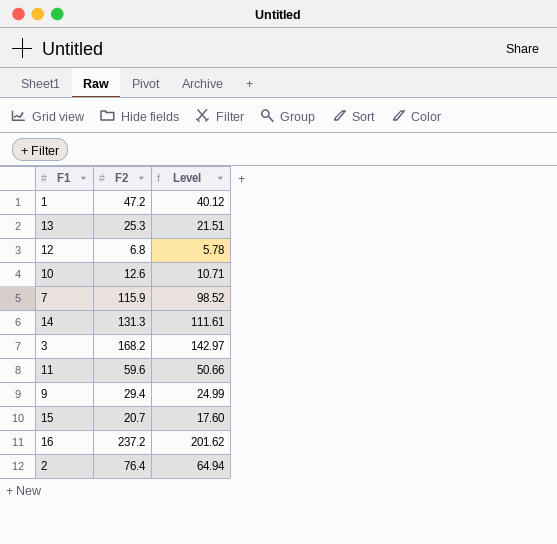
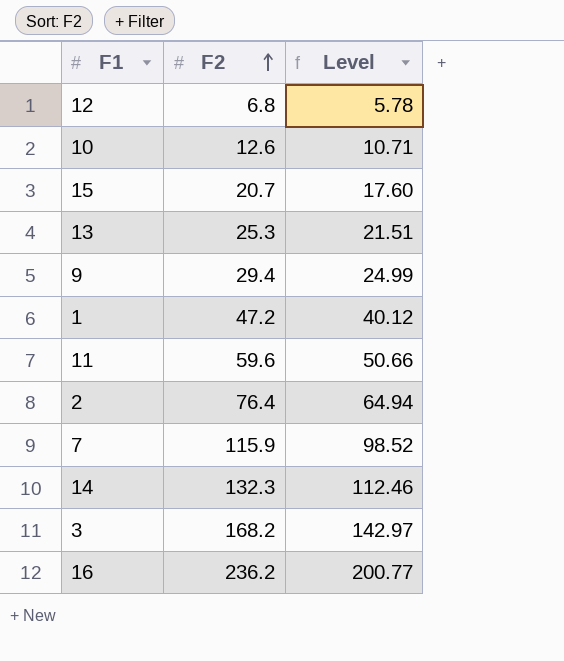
row order: none -> F2 ascending
14 | F2: 131.3 -> 132.3
14 | Level: 111.61 -> 112.46
16 | F2: 237.2 -> 236.2
16 | Level: 201.62 -> 200.77

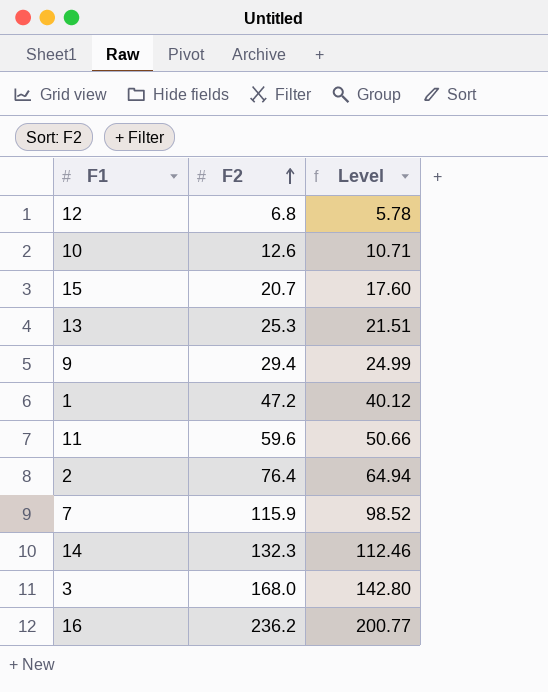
3 | F2: 168.2 -> 168.0
3 | Level: 142.97 -> 142.80

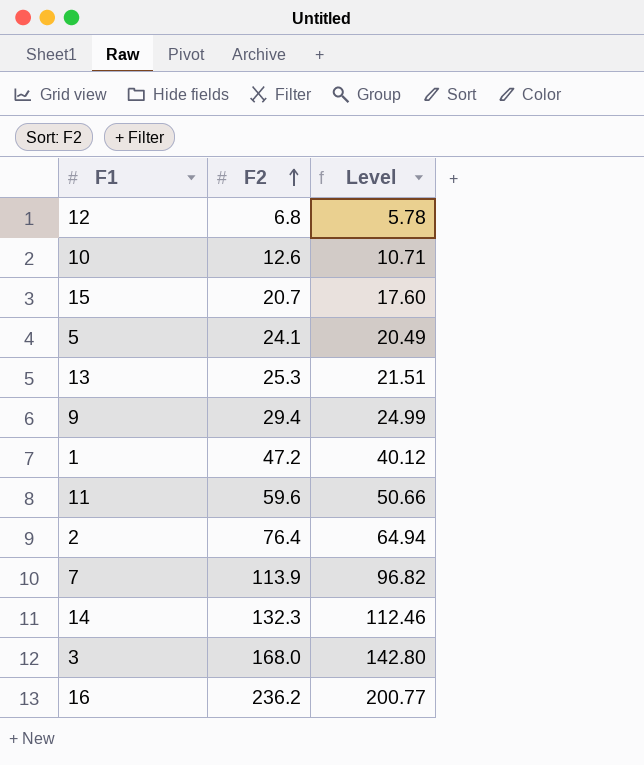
row 5: none -> 24.1 | 20.49
7 | F2: 115.9 -> 113.9
7 | Level: 98.52 -> 96.82

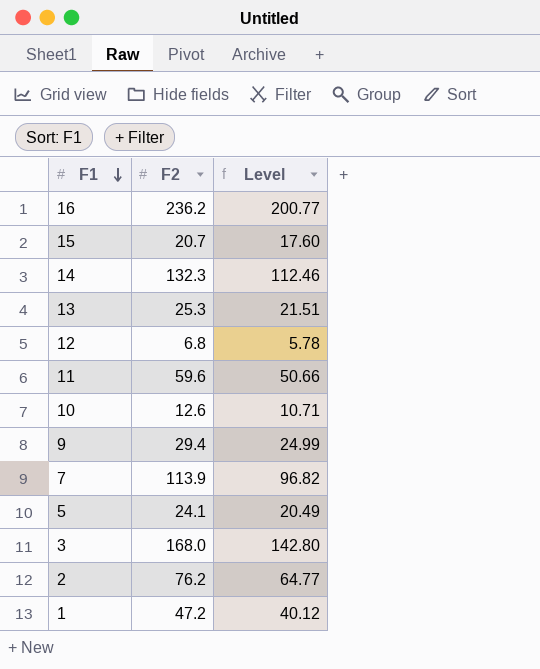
row order: F2 ascending -> F1 descending
2 | F2: 76.4 -> 76.2
2 | Level: 64.94 -> 64.77

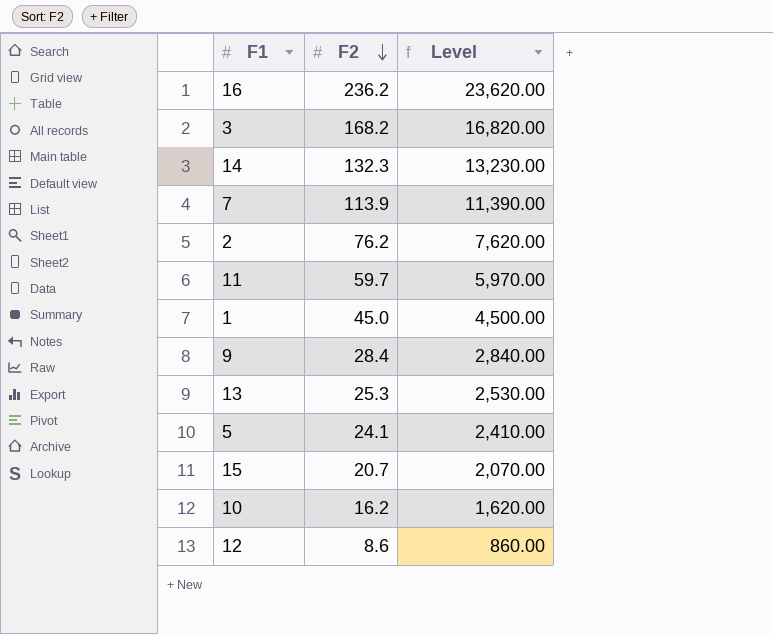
row order: F1 descending -> F2 descending
column Level | formula: [F2] * 0.85 -> [F2] * 100
3 | F2: 168.0 -> 168.2
11 | F2: 59.6 -> 59.7
1 | F2: 47.2 -> 45.0
9 | F2: 29.4 -> 28.4
10 | F2: 12.6 -> 16.2
12 | F2: 6.8 -> 8.6

